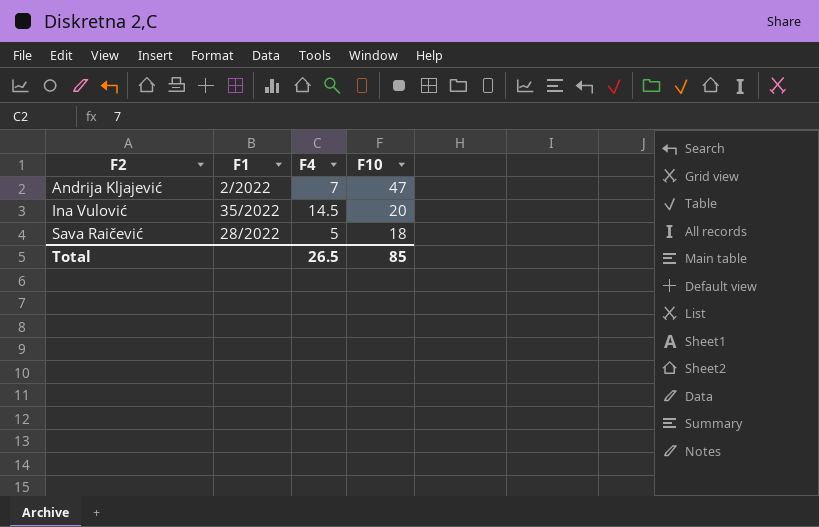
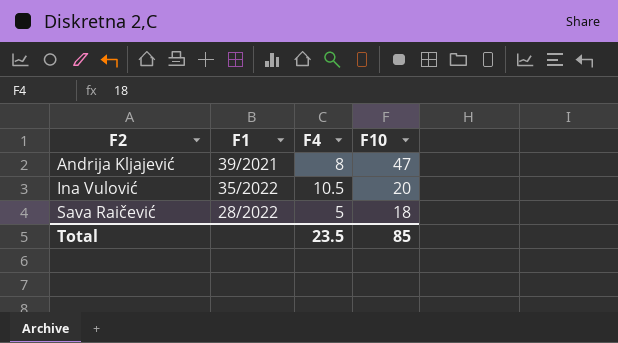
Andrija Kljajević | F1: 2/2022 -> 39/2021
Andrija Kljajević | F4: 7 -> 8
Ina Vulović | F4: 14.5 -> 10.5
Total | F4: 26.5 -> 23.5

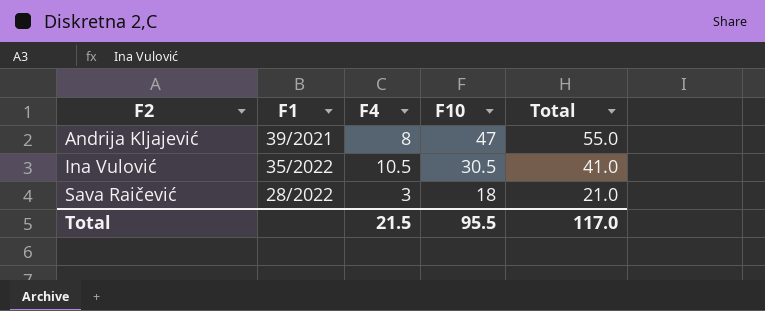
column Total | formula: none -> [F4] + [F10]
Ina Vulović | F10: 20 -> 30.5
Sava Raičević | F4: 5 -> 3
Total | F4: 23.5 -> 21.5
Total | F10: 85 -> 95.5

